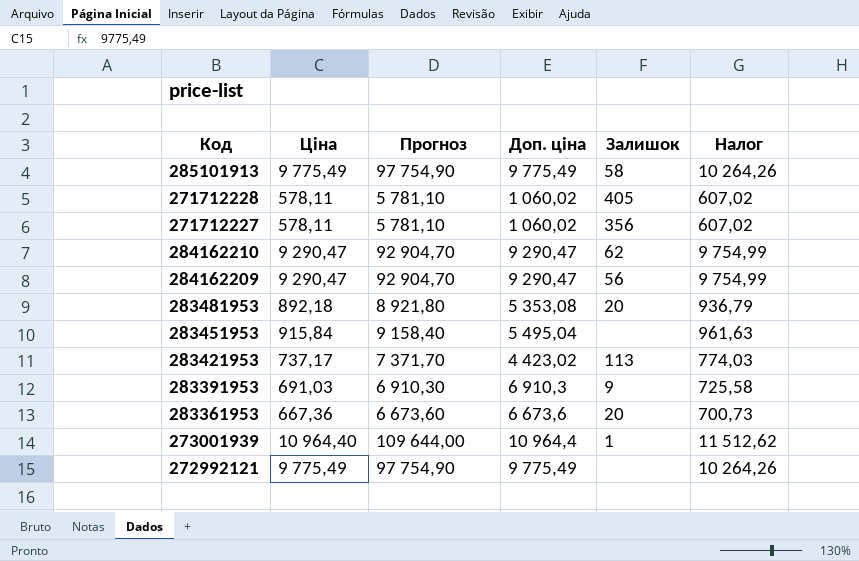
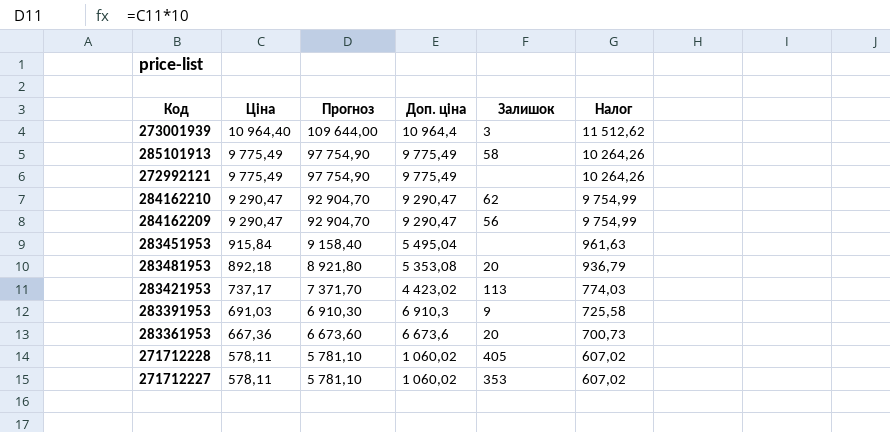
row order: none -> Ціна descending
273001939 | Залишок: 1 -> 3
271712227 | Залишок: 356 -> 353

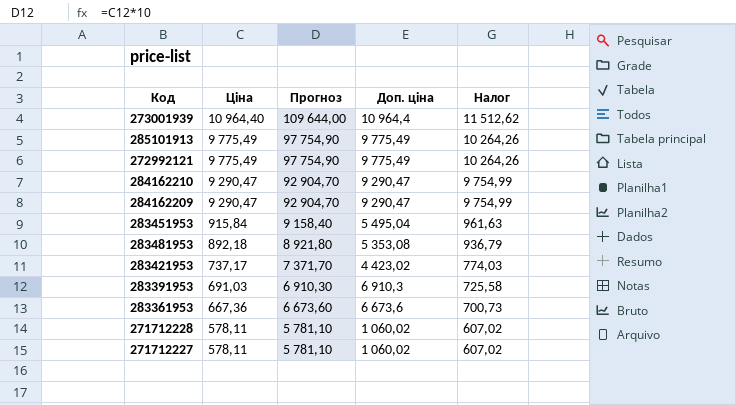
column Залишок | position: 5 -> none

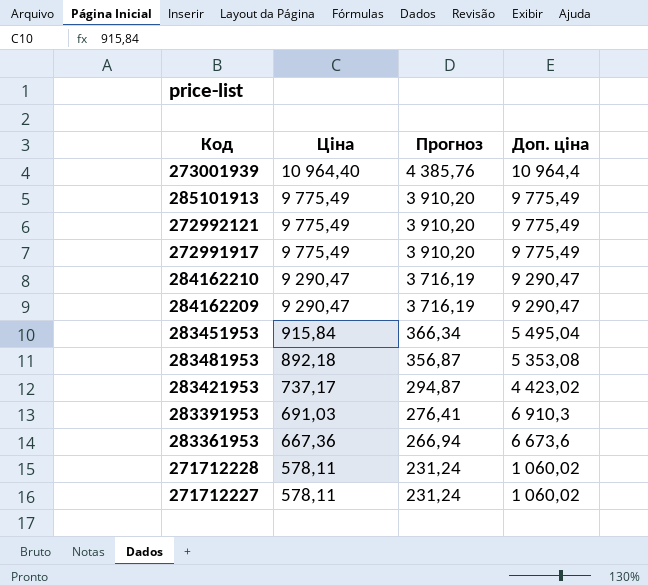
column Налог | formula: [Ціна] * 1,05 -> none
column Прогноз | formula: [Ціна] * 10 -> [Ціна] * 0,4
row 272991917: none -> 9 775,49 | 3 910,20 | 9 775,49

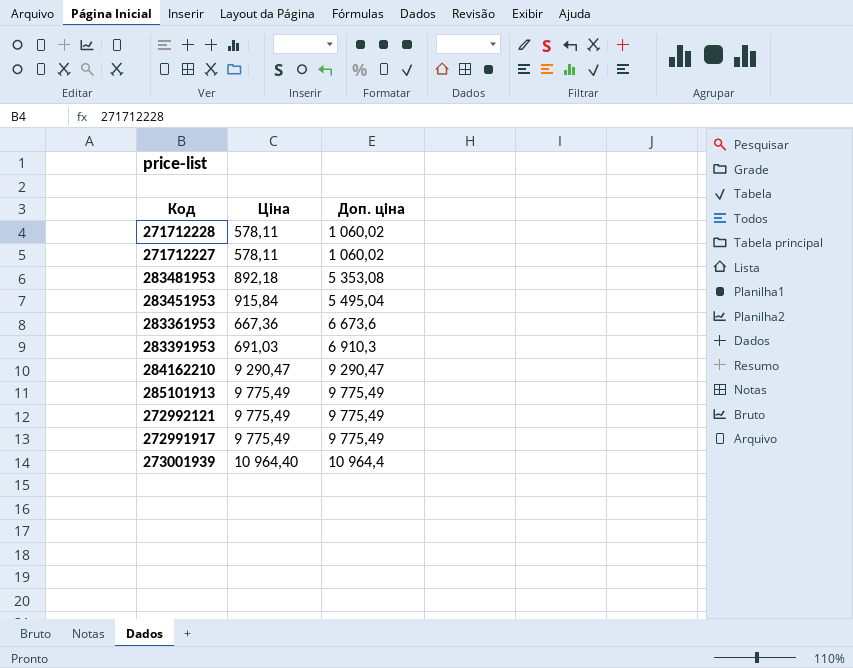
row order: Ціна descending -> Доп. ціна ascending
column Прогноз | formula: [Ціна] * 0,4 -> none
row 284162209: 9 290,47 | 3 716,19 | 9 290,47 -> none
row 283421953: 737,17 | 294,87 | 4 423,02 -> none

